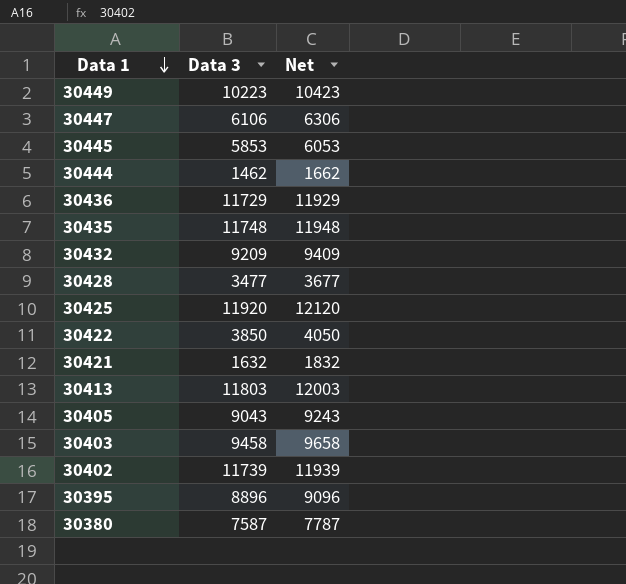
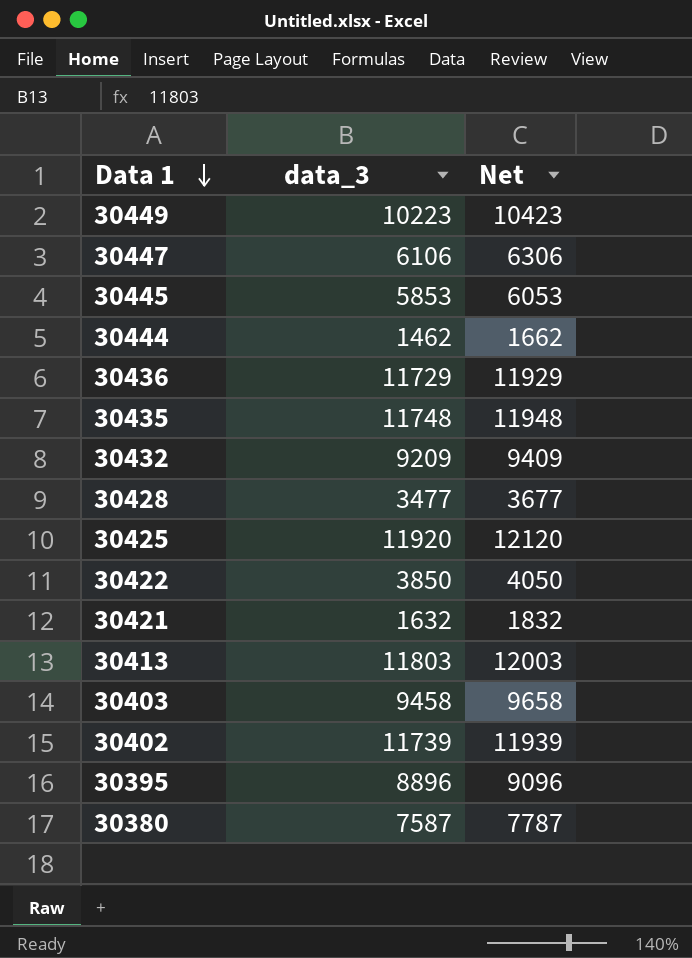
column name: Data 3 -> data_3
row 30405: 9043 | 9243 -> none

